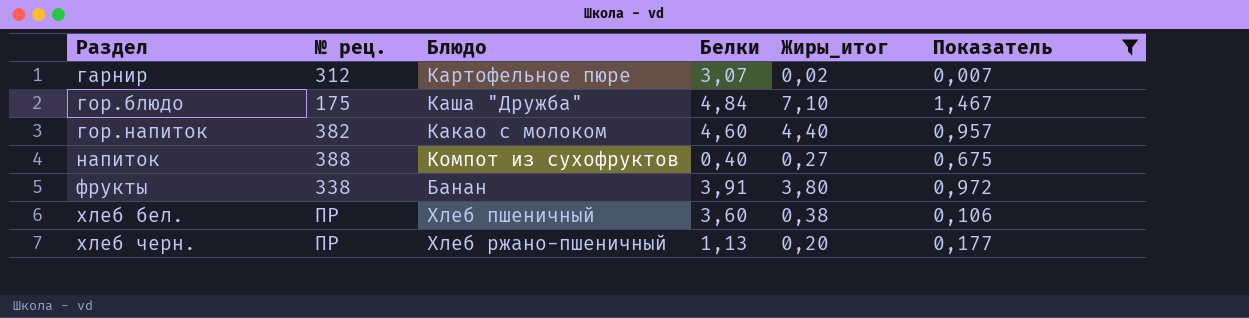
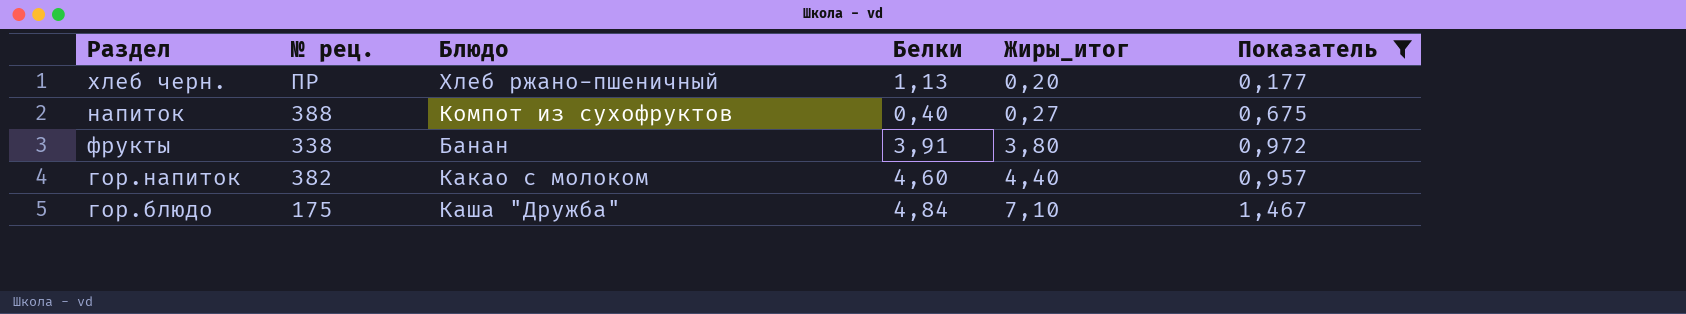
row order: Раздел ascending -> Жиры_итог ascending
row гарнир: 312 | Картофельное пюре | 3,07 | 0,02 | 0,007 -> none
row хлеб бел.: ПР | Хлеб пшеничный | 3,60 | 0,38 | 0,106 -> none

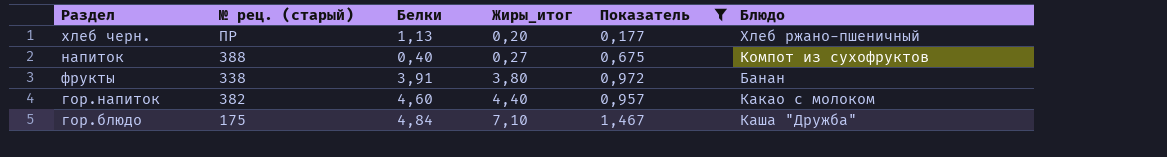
column name: № рец. -> № рец. (старый)
column Блюдо | position: 3 -> 6

